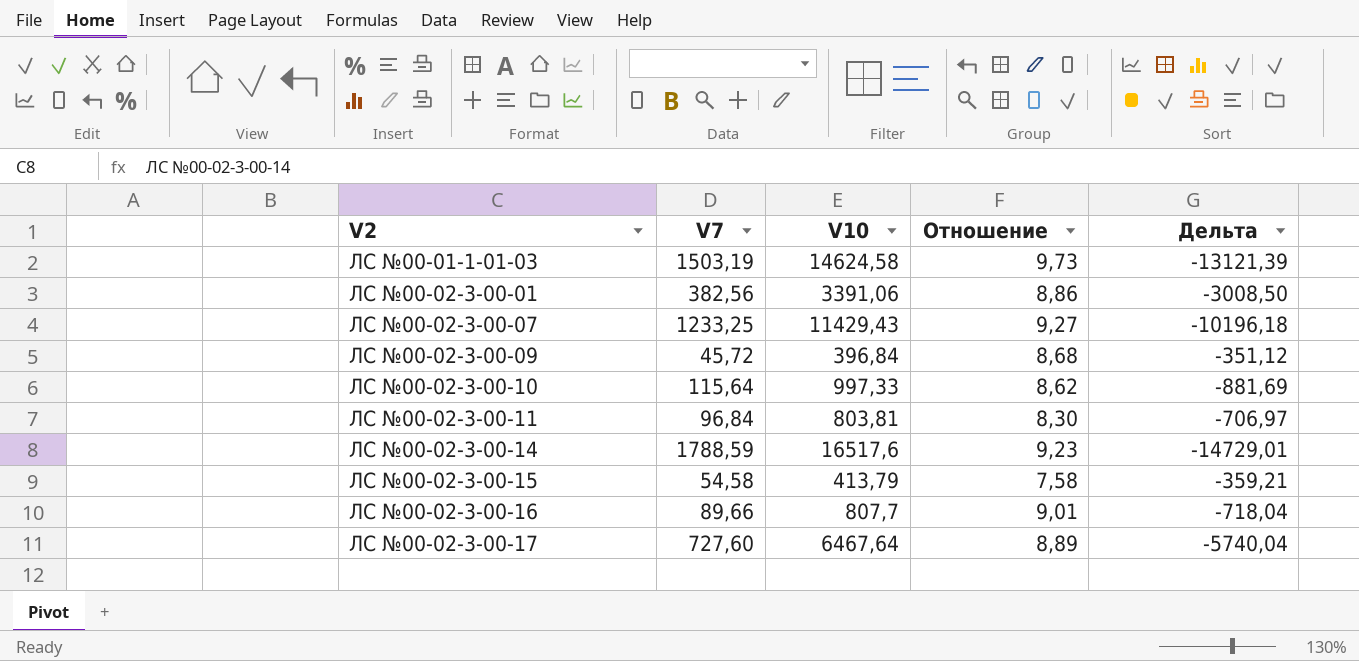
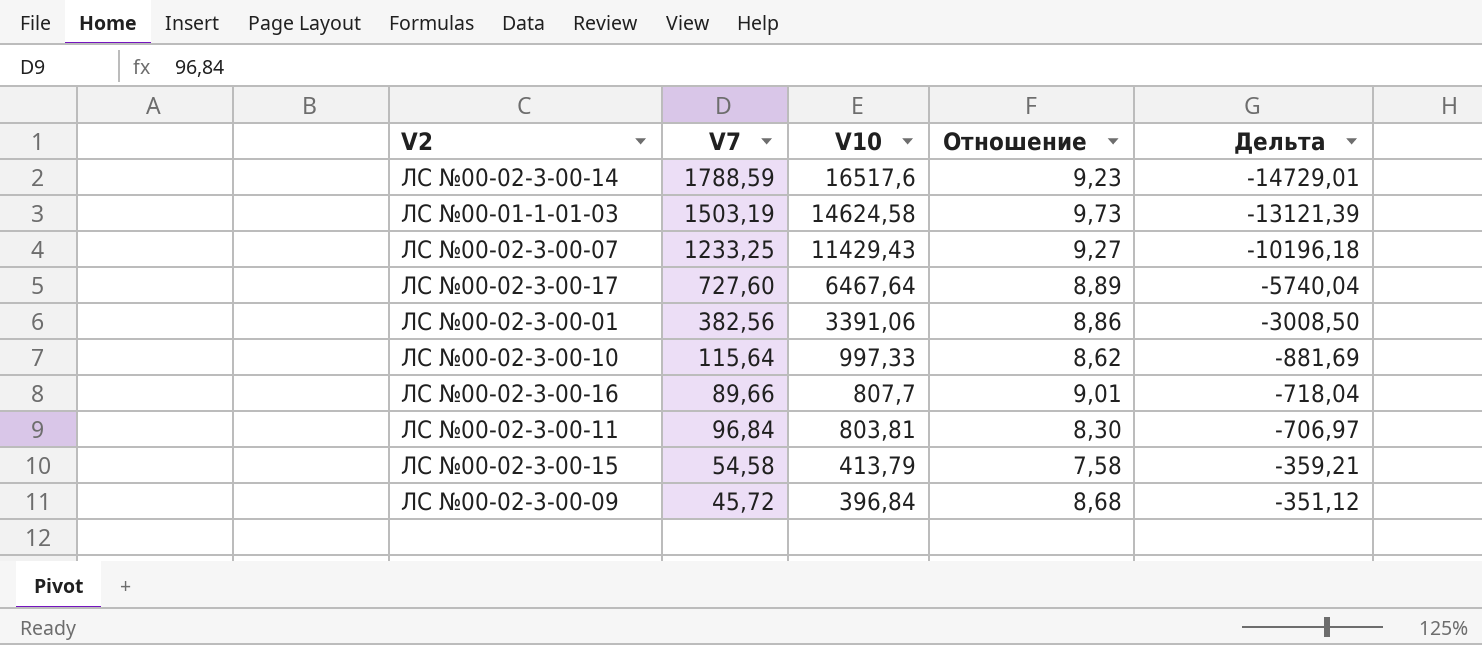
row order: V2 ascending -> V10 descending

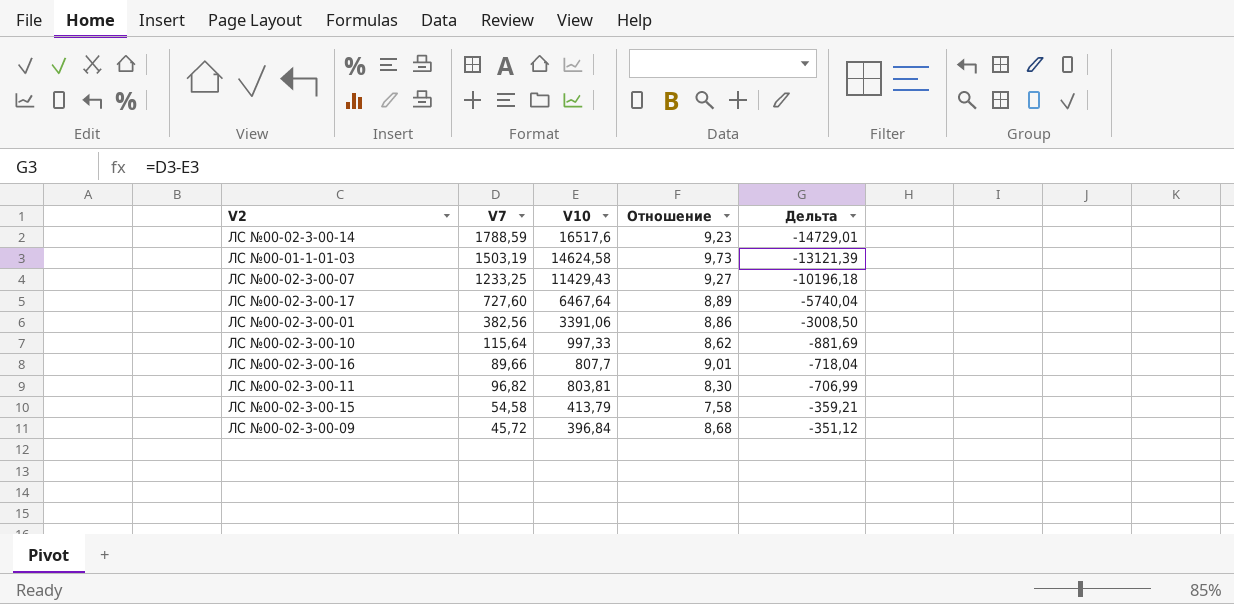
ЛС №00-02-3-00-11 | V7: 96,84 -> 96,82
ЛС №00-02-3-00-11 | Дельта: -706,97 -> -706,99

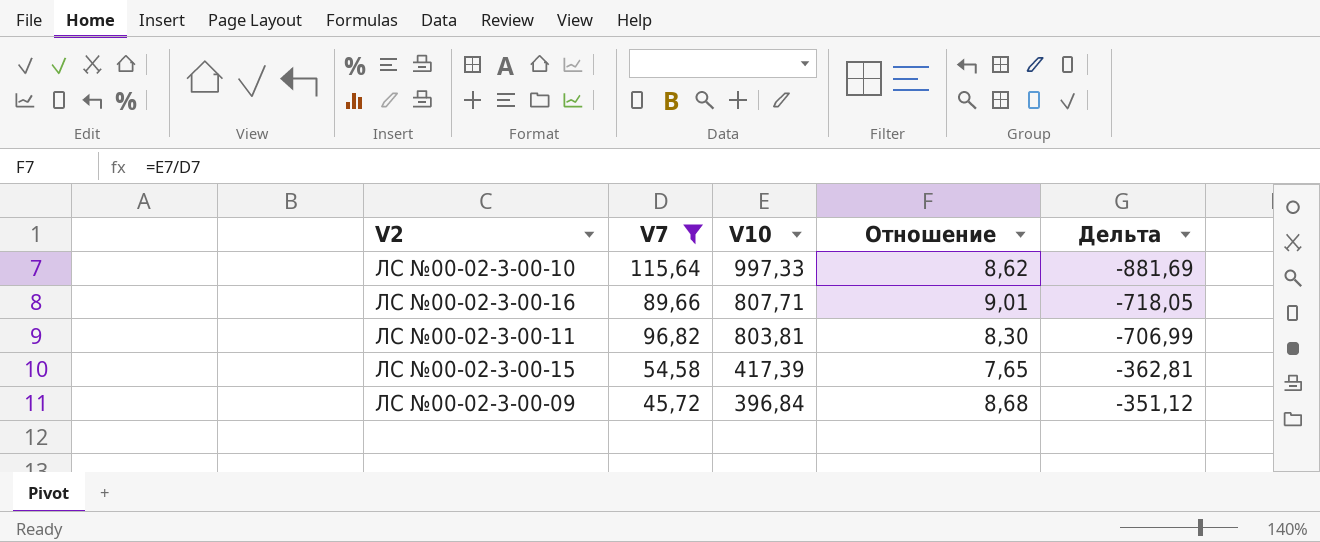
filter: none -> V7 <= 115,64
ЛС №00-02-3-00-16 | V10: 807,7 -> 807,71
ЛС №00-02-3-00-16 | Дельта: -718,04 -> -718,05
ЛС №00-02-3-00-15 | V10: 413,79 -> 417,39
ЛС №00-02-3-00-15 | Отношение: 7,58 -> 7,65
ЛС №00-02-3-00-15 | Дельта: -359,21 -> -362,81

